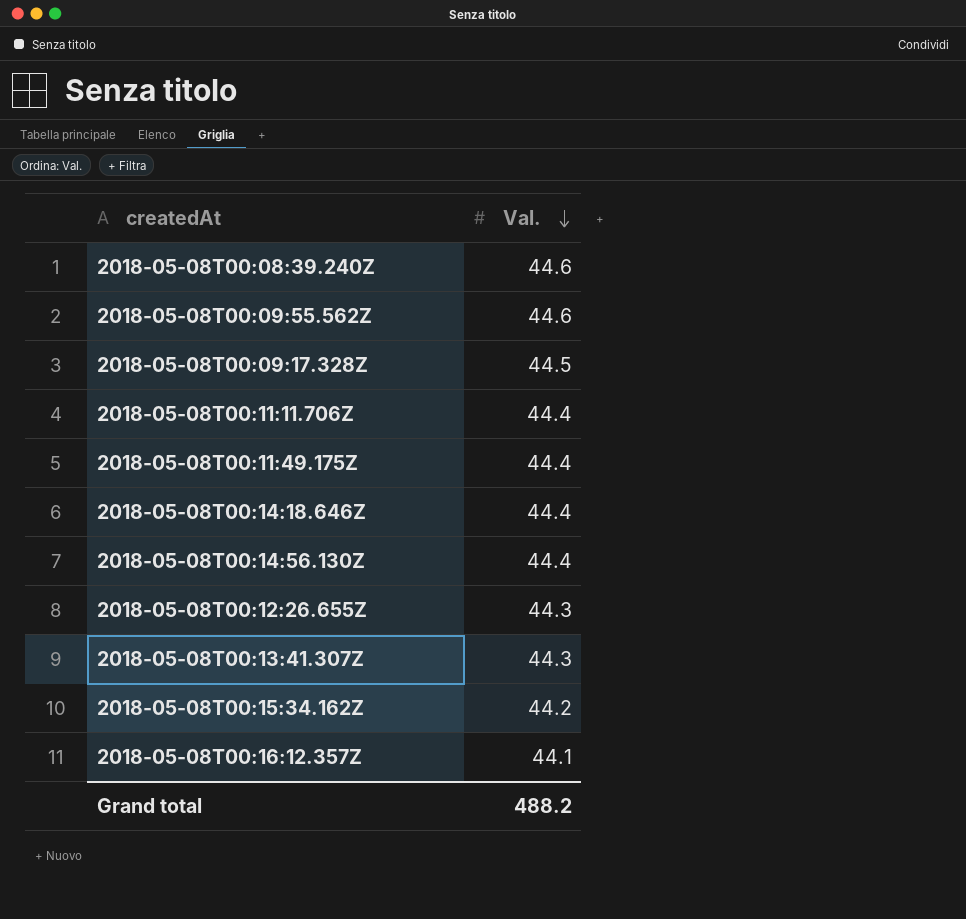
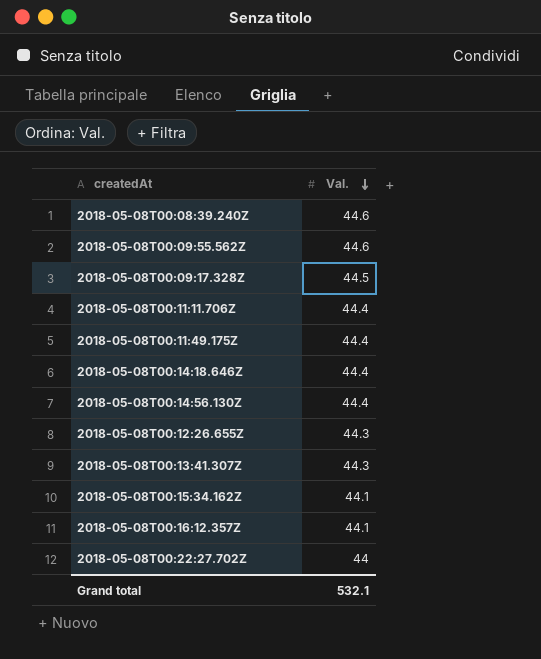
2018-05-08T00:15:34.162Z | Val.: 44.2 -> 44.1
row 2018-05-08T00:22:27.702Z: none -> 44
Grand total | Val.: 488.2 -> 532.1

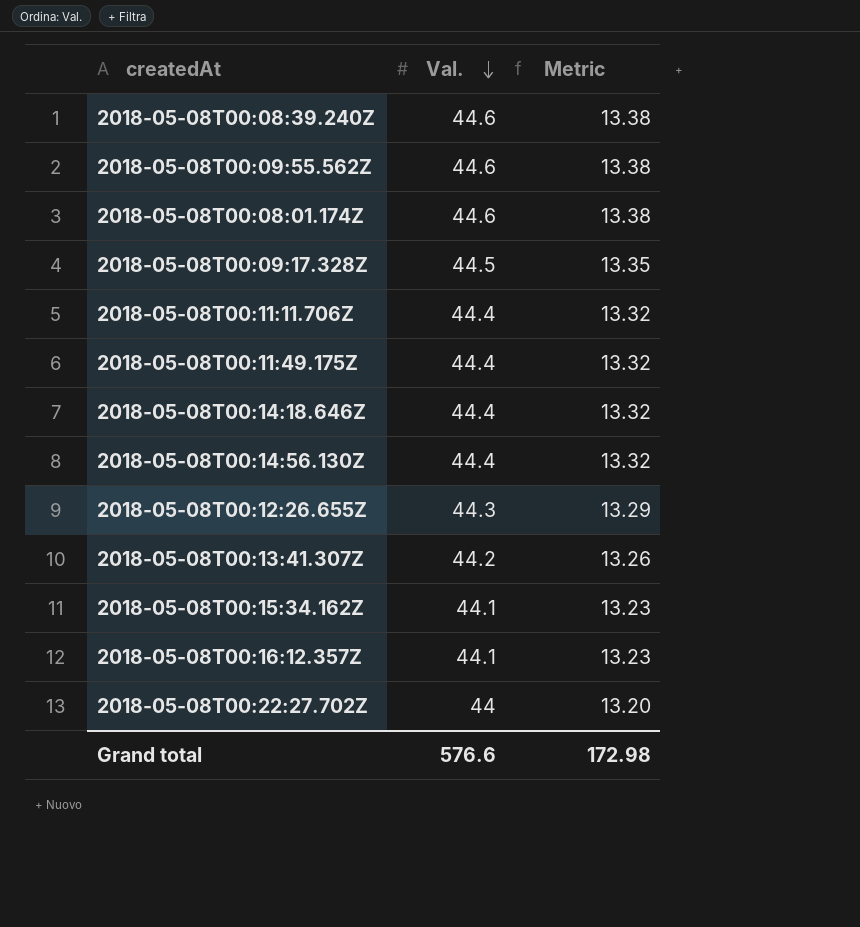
column Metric | formula: none -> [Val.] * 0.3
row 2018-05-08T00:08:01.174Z: none -> 44.6 | 13.38
2018-05-08T00:13:41.307Z | Val.: 44.3 -> 44.2
Grand total | Val.: 532.1 -> 576.6

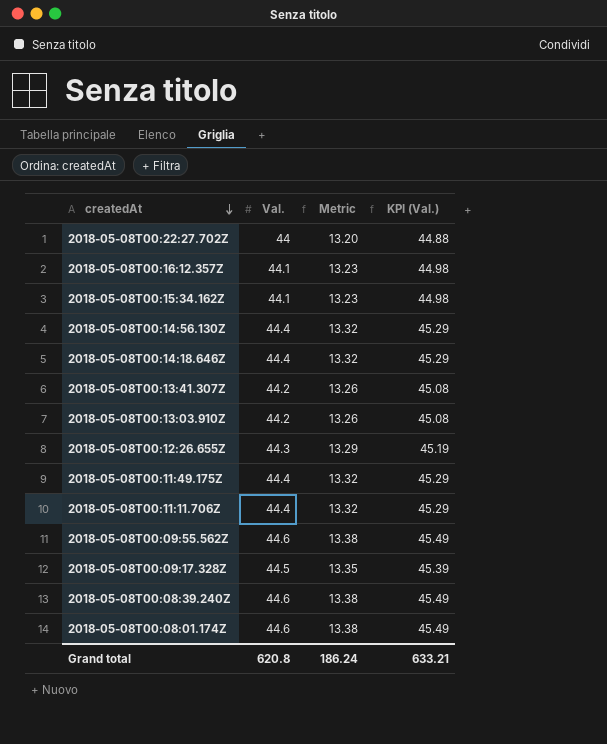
row order: Val. descending -> createdAt descending
column KPI (Val.) | formula: none -> [Val.] * 1.02
row 2018-05-08T00:13:03.910Z: none -> 44.2 | 13.26 | 45.08
Grand total | Val.: 576.6 -> 620.8
Grand total | Metric: 172.98 -> 186.24

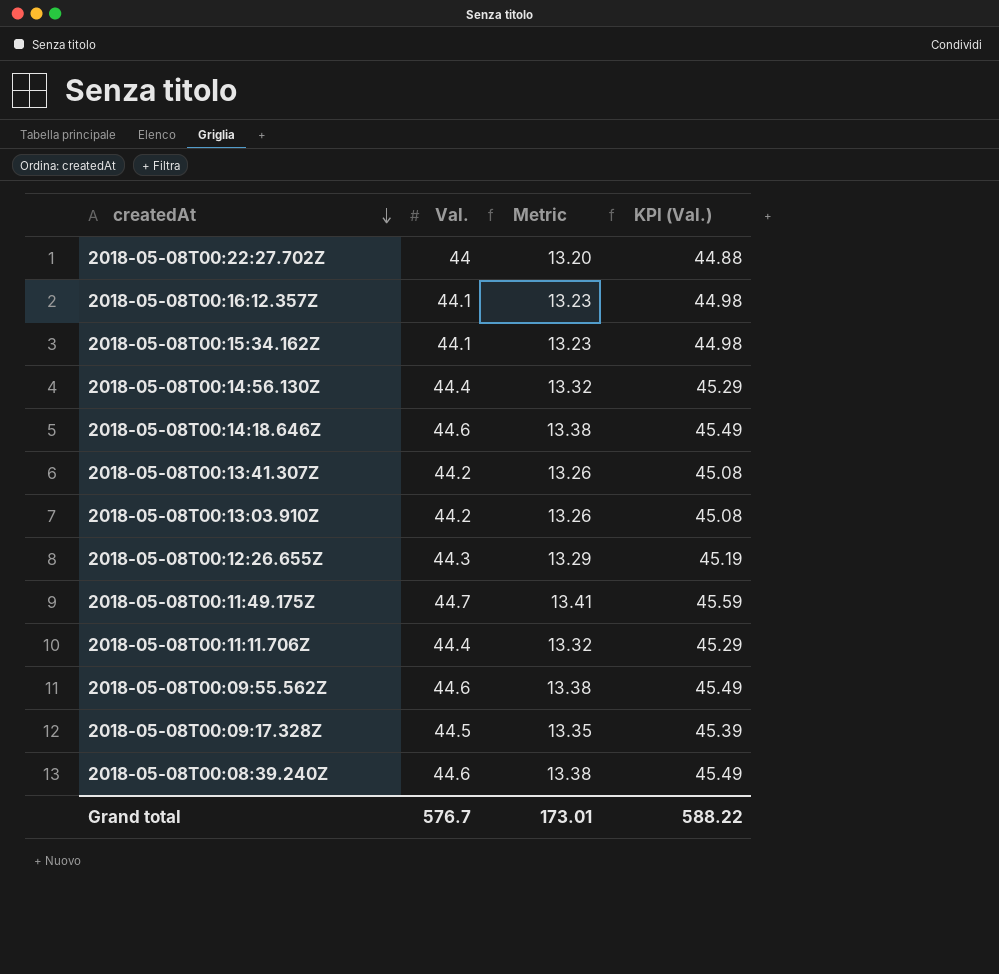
row 2018-05-08T00:08:01.174Z: 44.6 | 13.38 | 45.49 -> none
2018-05-08T00:14:18.646Z | Val.: 44.4 -> 44.6
2018-05-08T00:14:18.646Z | Metric: 13.32 -> 13.38
2018-05-08T00:14:18.646Z | KPI (Val.): 45.29 -> 45.49
2018-05-08T00:11:49.175Z | Val.: 44.4 -> 44.7
2018-05-08T00:11:49.175Z | Metric: 13.32 -> 13.41
2018-05-08T00:11:49.175Z | KPI (Val.): 45.29 -> 45.59
Grand total | Val.: 620.8 -> 576.7
Grand total | Metric: 186.24 -> 173.01
Grand total | KPI (Val.): 633.21 -> 588.22

